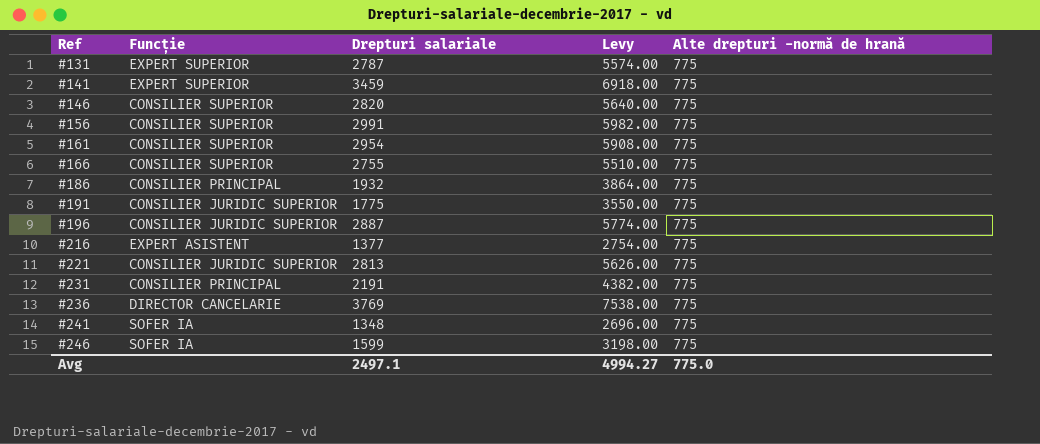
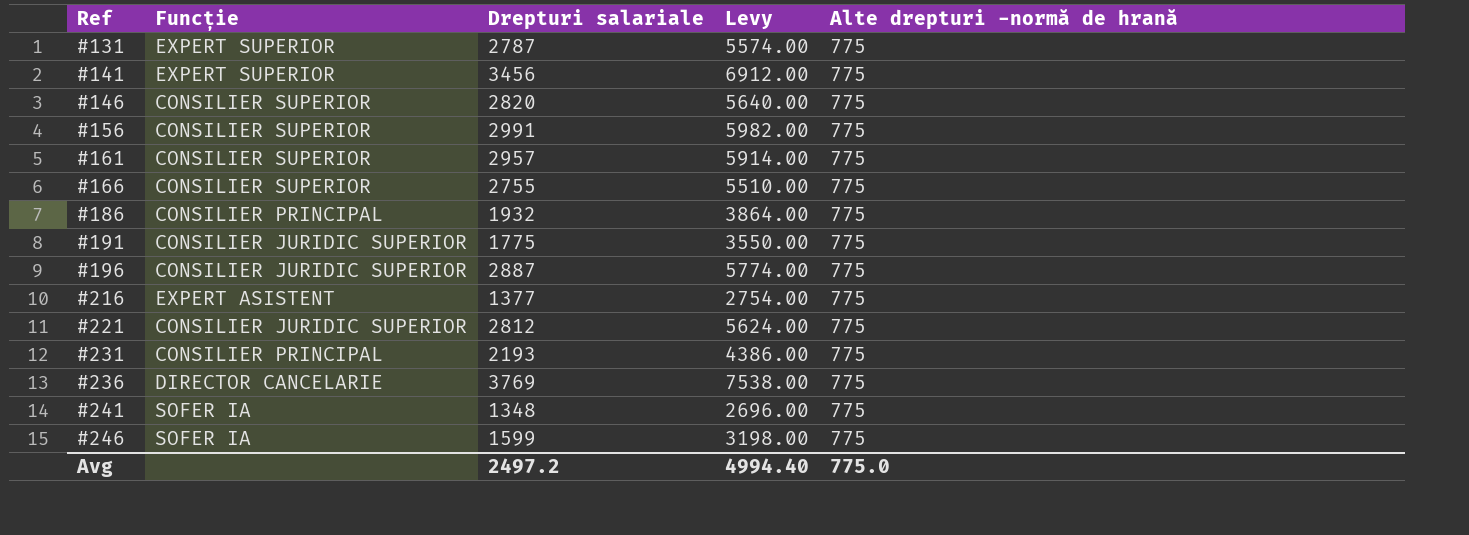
#141 | Drepturi salariale: 3459 -> 3456
#141 | Levy: 6918.00 -> 6912.00
#161 | Drepturi salariale: 2954 -> 2957
#161 | Levy: 5908.00 -> 5914.00
#221 | Drepturi salariale: 2813 -> 2812
#221 | Levy: 5626.00 -> 5624.00
#231 | Drepturi salariale: 2191 -> 2193
#231 | Levy: 4382.00 -> 4386.00
Avg | Drepturi salariale: 2497.1 -> 2497.2
Avg | Levy: 4994.27 -> 4994.40

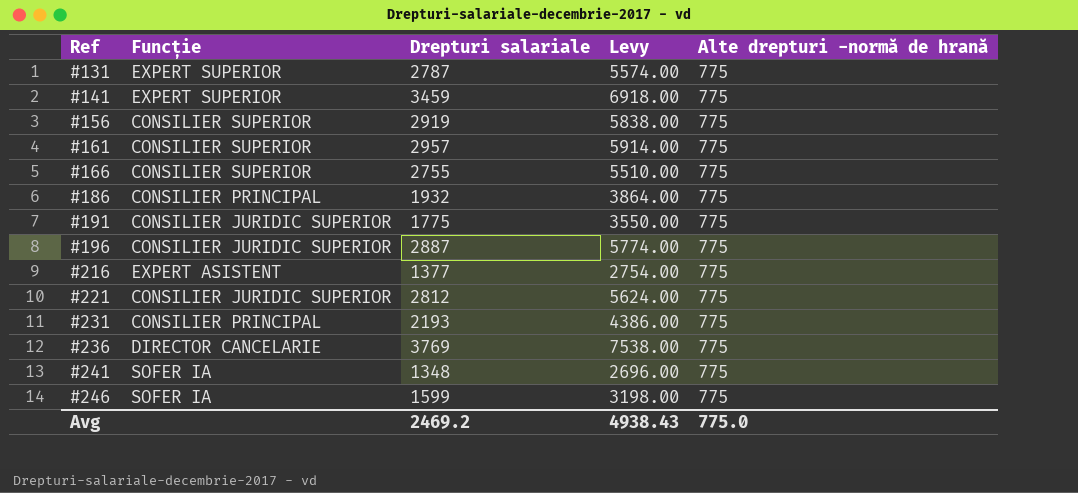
row #146: CONSILIER SUPERIOR | 2820 | 5640.00 | 775 -> none
#141 | Drepturi salariale: 3456 -> 3459
#141 | Levy: 6912.00 -> 6918.00
#156 | Drepturi salariale: 2991 -> 2919
#156 | Levy: 5982.00 -> 5838.00
Avg | Drepturi salariale: 2497.2 -> 2469.2
Avg | Levy: 4994.40 -> 4938.43

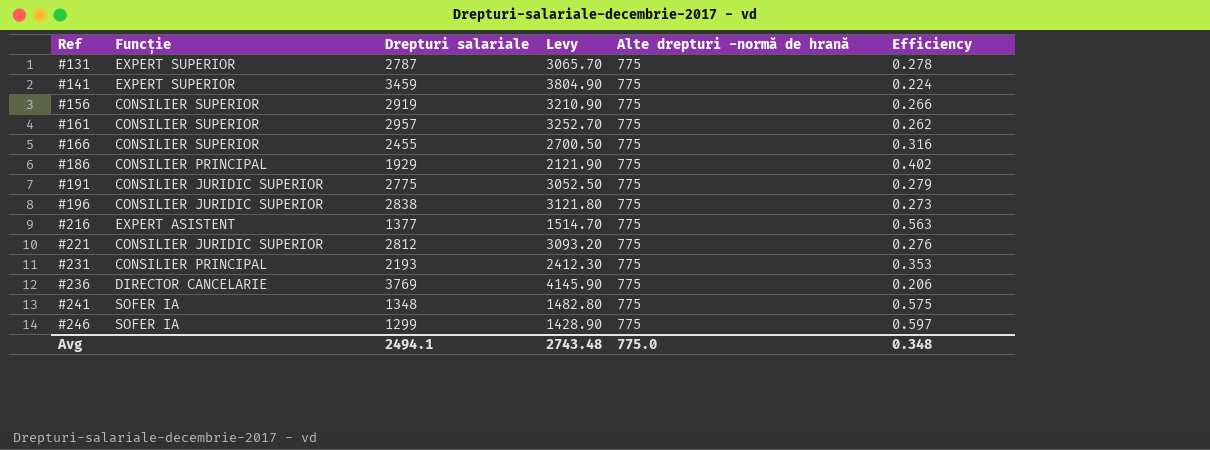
column Levy | formula: [Drepturi salariale] * 2 -> [Drepturi salariale] * 1.1
column Efficiency | formula: none -> [Alte drepturi -normă de hrană] / [Drepturi salariale]
#166 | Drepturi salariale: 2755 -> 2455
#186 | Drepturi salariale: 1932 -> 1929
#191 | Drepturi salariale: 1775 -> 2775
#196 | Drepturi salariale: 2887 -> 2838
#246 | Drepturi salariale: 1599 -> 1299
Avg | Drepturi salariale: 2469.2 -> 2494.1
Avg | Levy: 4938.43 -> 2743.48

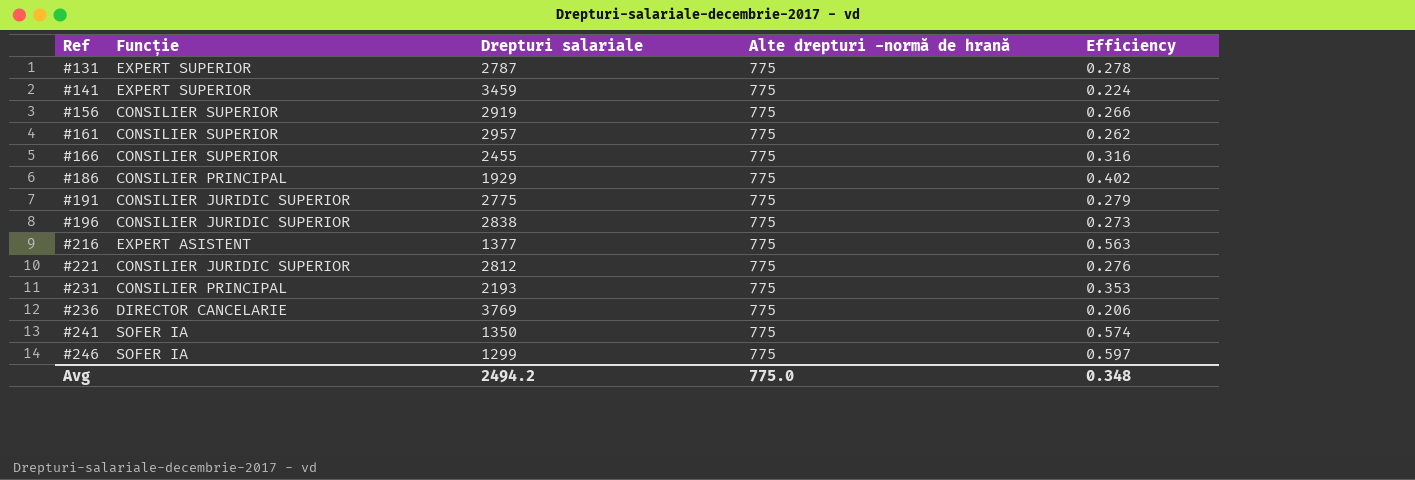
column Levy | formula: [Drepturi salariale] * 1.1 -> none
#241 | Drepturi salariale: 1348 -> 1350
#241 | Efficiency: 0.575 -> 0.574
Avg | Drepturi salariale: 2494.1 -> 2494.2

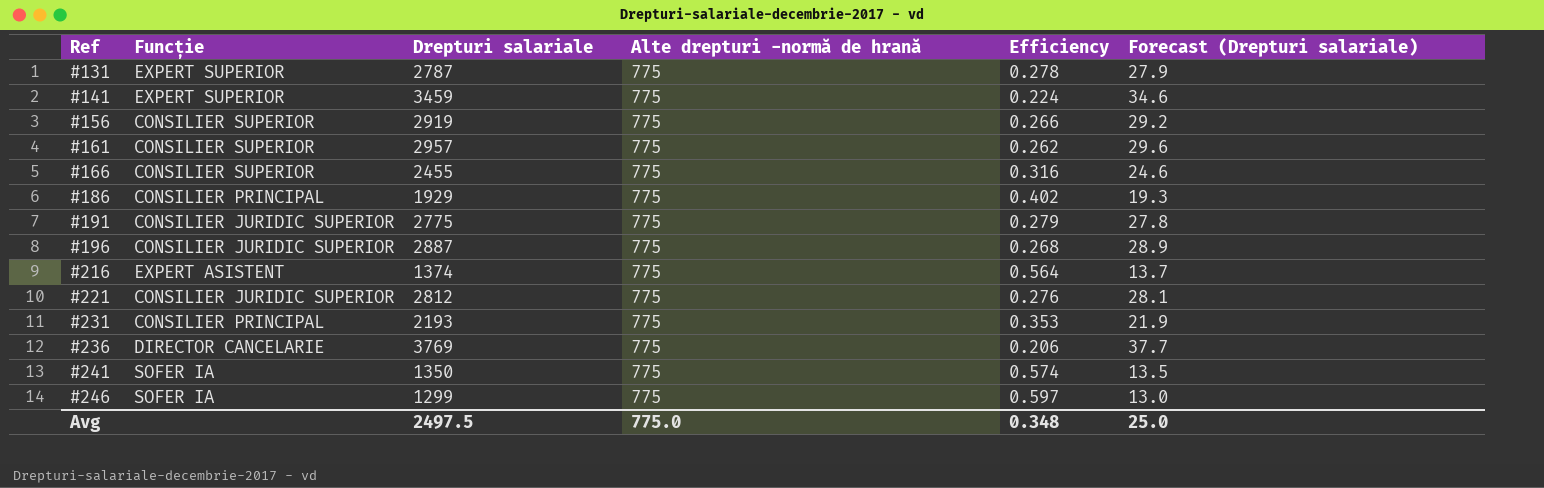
column Forecast (Drepturi salariale) | formula: none -> [Drepturi salariale] * 0.01
#196 | Drepturi salariale: 2838 -> 2887
#196 | Efficiency: 0.273 -> 0.268
#216 | Drepturi salariale: 1377 -> 1374
#216 | Efficiency: 0.563 -> 0.564
Avg | Drepturi salariale: 2494.2 -> 2497.5

